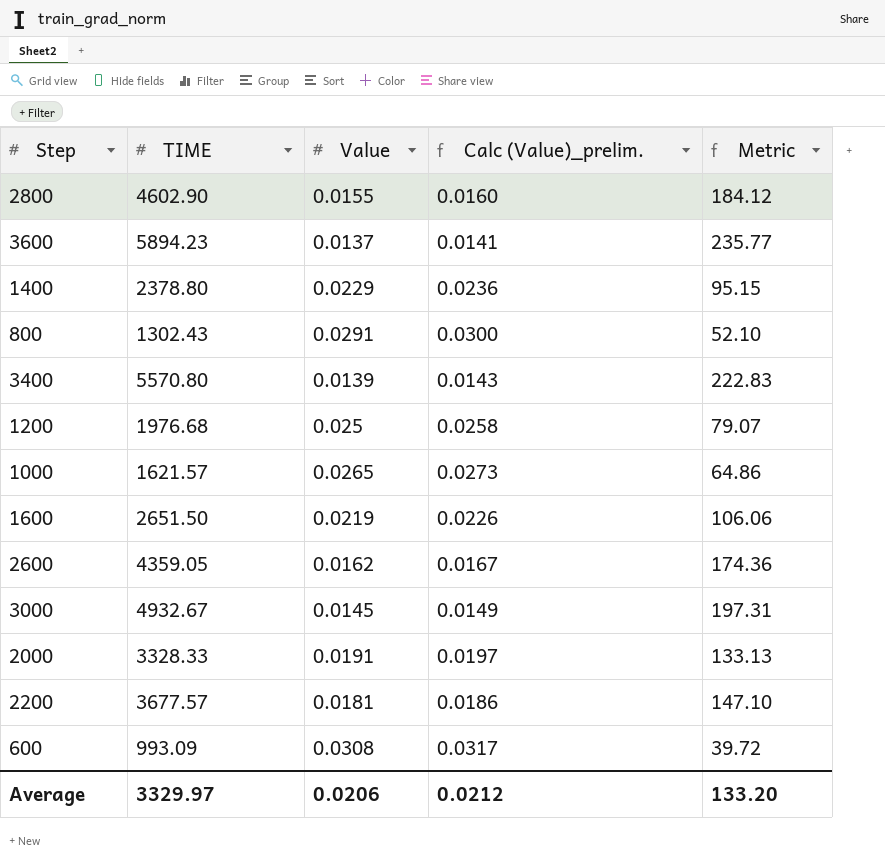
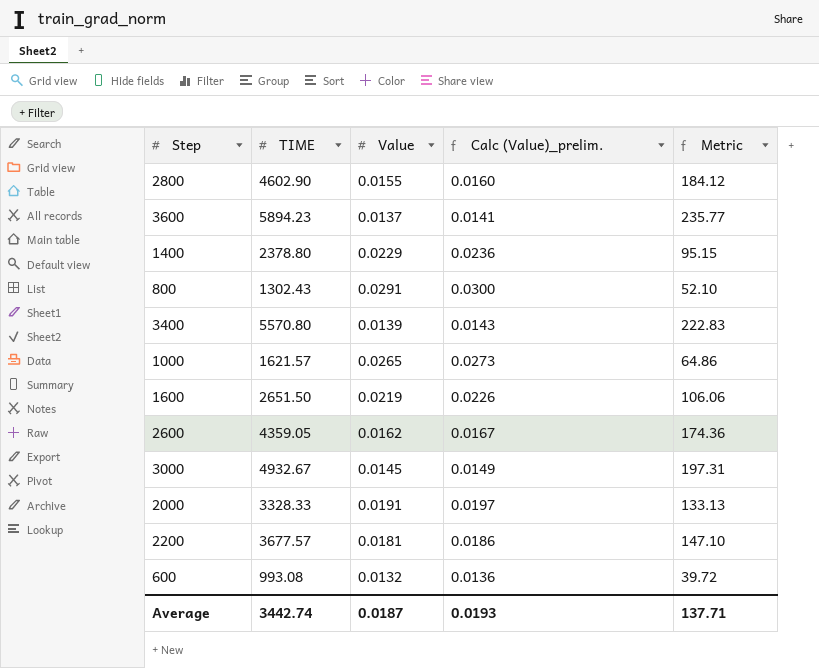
row 1200: 1976.68 | 0.025 | 0.0258 | 79.07 -> none
600 | TIME: 993.09 -> 993.08
600 | Value: 0.0308 -> 0.0132
600 | Calc (Value)_prelim.: 0.0317 -> 0.0136
Average | TIME: 3329.97 -> 3442.74
Average | Value: 0.0206 -> 0.0187
Average | Calc (Value)_prelim.: 0.0212 -> 0.0193
Average | Metric: 133.20 -> 137.71

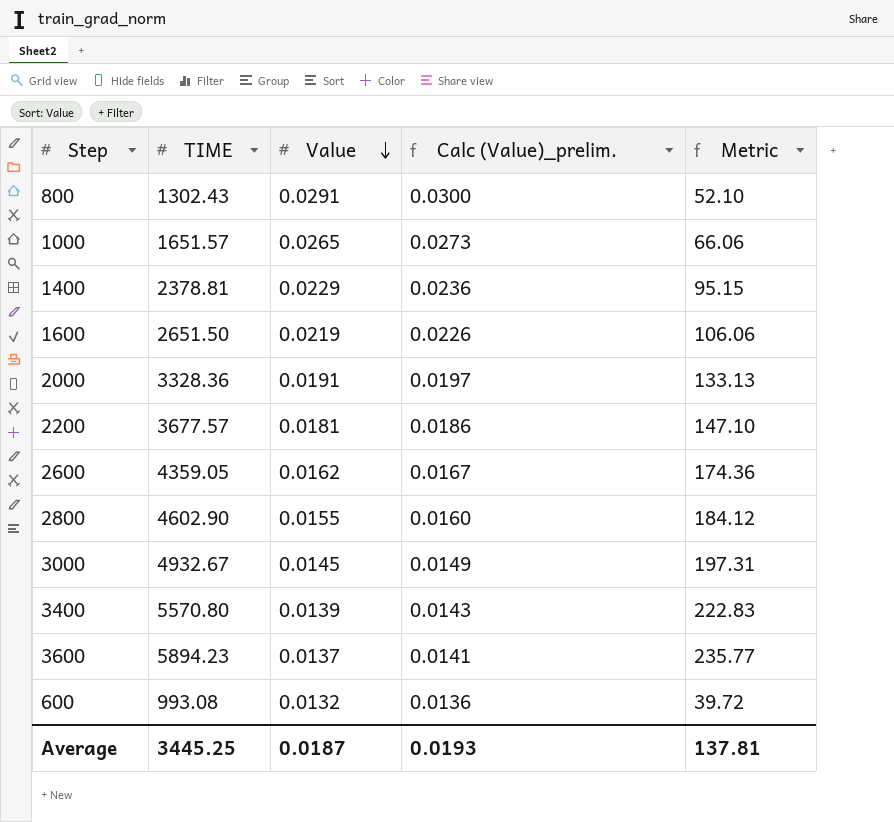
row order: none -> Value descending
1000 | TIME: 1621.57 -> 1651.57
1000 | Metric: 64.86 -> 66.06
1400 | TIME: 2378.80 -> 2378.81
2000 | TIME: 3328.33 -> 3328.36
Average | TIME: 3442.74 -> 3445.25
Average | Metric: 137.71 -> 137.81

